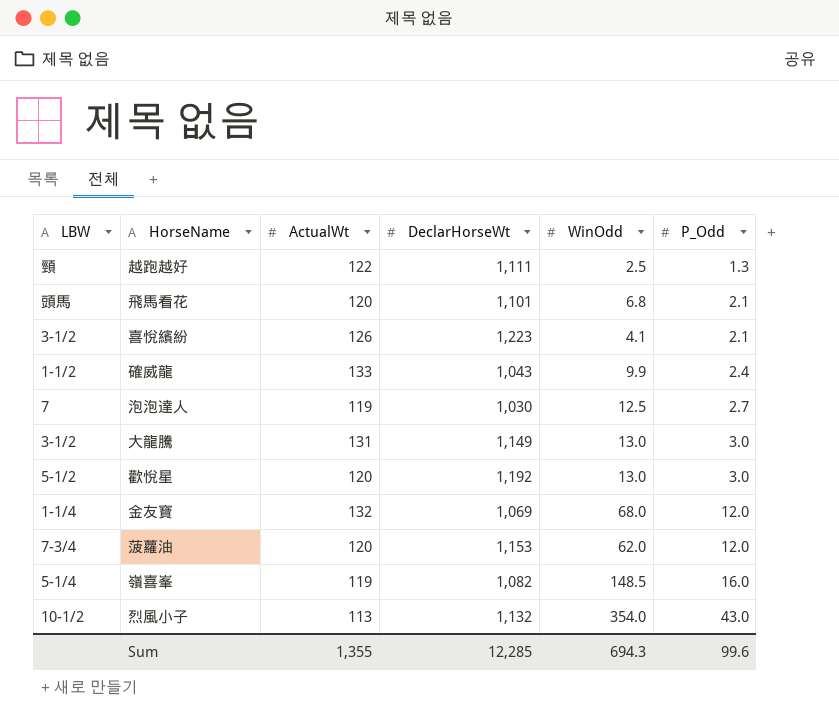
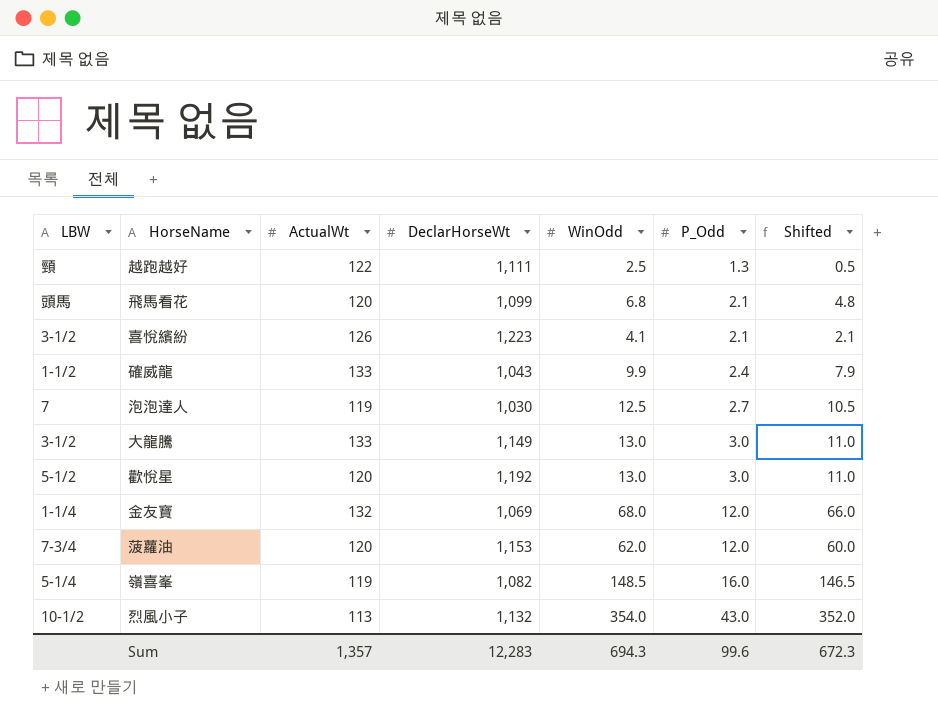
column Shifted | formula: none -> [WinOdd] - 2
飛馬看花 | DeclarHorseWt: 1,101 -> 1,099
大龍騰 | ActualWt: 131 -> 133
Sum | ActualWt: 1,355 -> 1,357
Sum | DeclarHorseWt: 12,285 -> 12,283

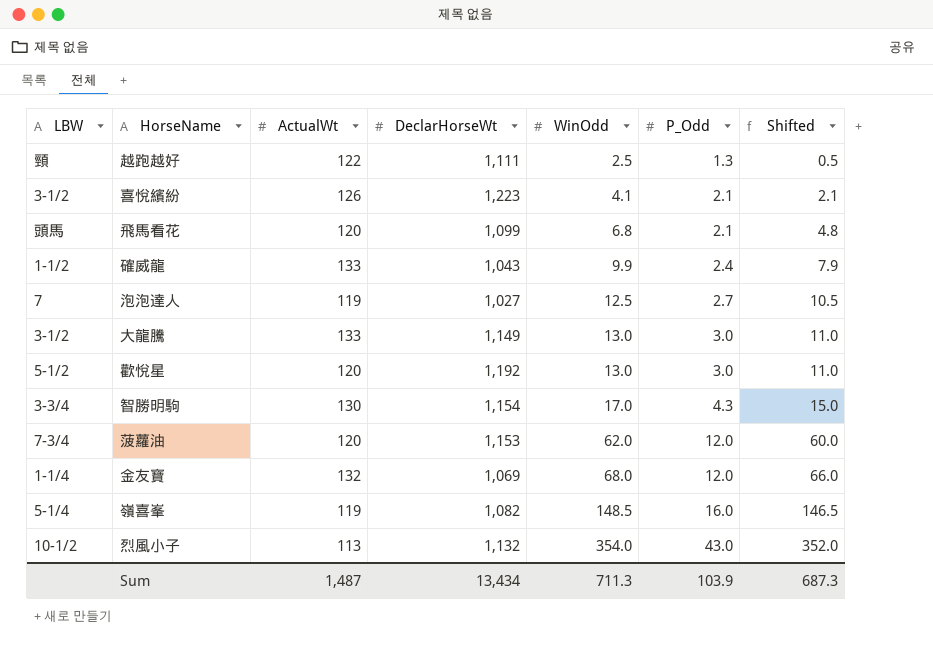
row order: P_Odd ascending -> WinOdd ascending
泡泡達人 | DeclarHorseWt: 1,030 -> 1,027
row 智勝明駒: none -> 3-3/4 | 130 | 1,154 | 17.0 | 4.3 | 15.0
Sum | ActualWt: 1,357 -> 1,487
Sum | DeclarHorseWt: 12,283 -> 13,434
Sum | WinOdd: 694.3 -> 711.3
Sum | P_Odd: 99.6 -> 103.9
Sum | Shifted: 672.3 -> 687.3

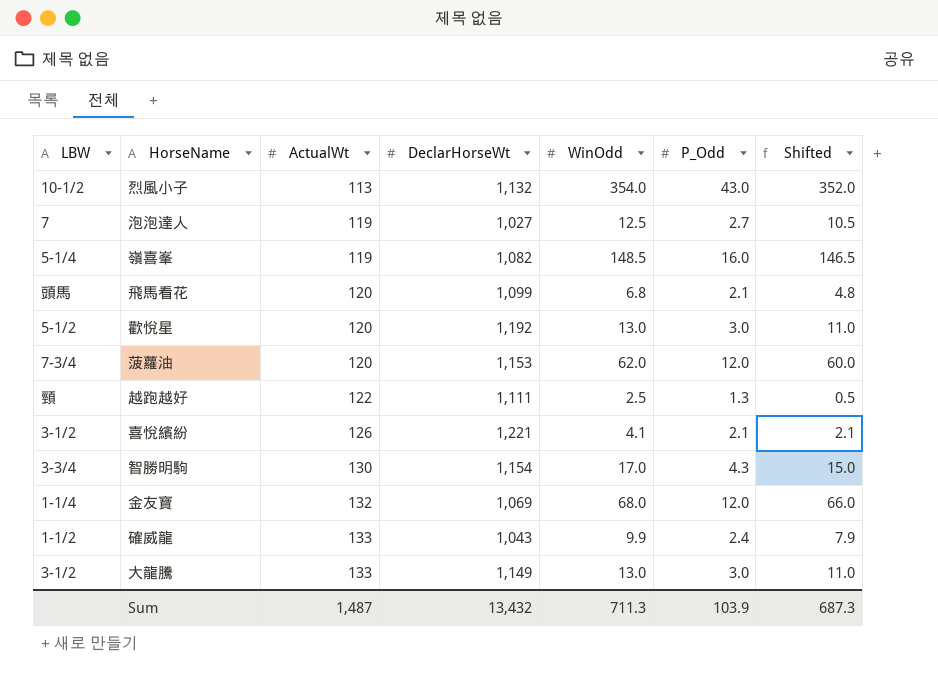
row order: WinOdd ascending -> ActualWt ascending
喜悅繽紛 | DeclarHorseWt: 1,223 -> 1,221
Sum | DeclarHorseWt: 13,434 -> 13,432

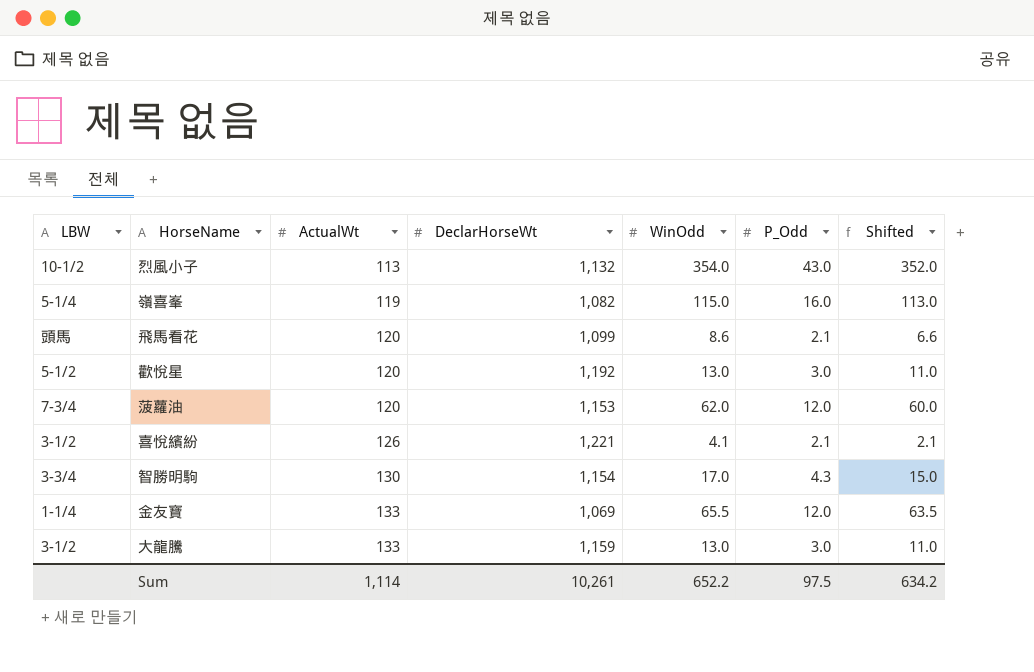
row 泡泡達人: 7 | 119 | 1,027 | 12.5 | 2.7 | 10.5 -> none
row 越跑越好: 頸 | 122 | 1,111 | 2.5 | 1.3 | 0.5 -> none
row 確威龍: 1-1/2 | 133 | 1,043 | 9.9 | 2.4 | 7.9 -> none
嶺喜峯 | WinOdd: 148.5 -> 115.0
嶺喜峯 | Shifted: 146.5 -> 113.0
飛馬看花 | WinOdd: 6.8 -> 8.6
飛馬看花 | Shifted: 4.8 -> 6.6
金友寶 | ActualWt: 132 -> 133
金友寶 | WinOdd: 68.0 -> 65.5
金友寶 | Shifted: 66.0 -> 63.5
大龍騰 | DeclarHorseWt: 1,149 -> 1,159
Sum | ActualWt: 1,487 -> 1,114
Sum | DeclarHorseWt: 13,432 -> 10,261
Sum | WinOdd: 711.3 -> 652.2
Sum | P_Odd: 103.9 -> 97.5
Sum | Shifted: 687.3 -> 634.2

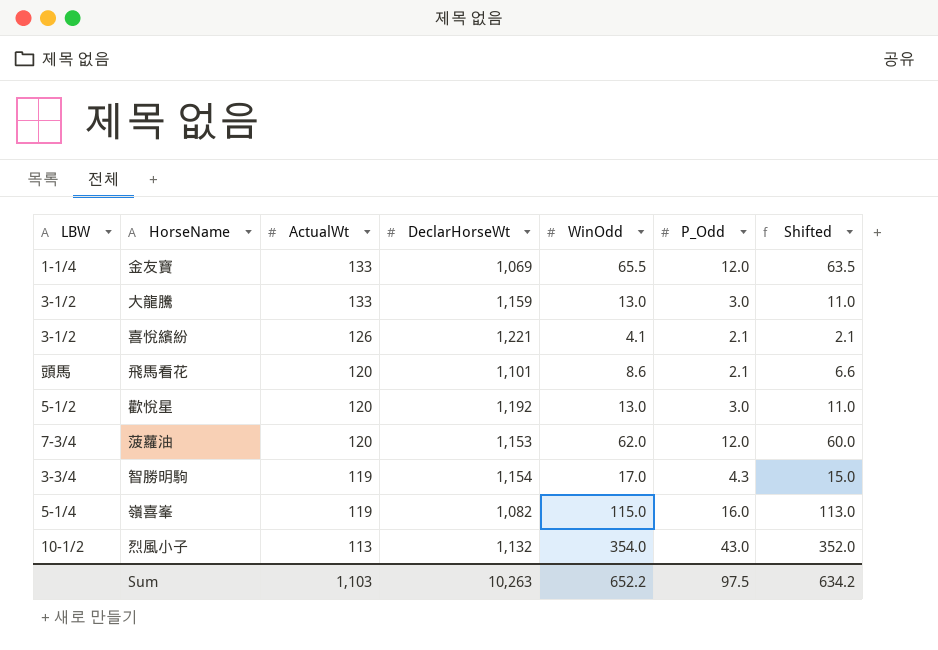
row order: ActualWt ascending -> ActualWt descending
飛馬看花 | DeclarHorseWt: 1,099 -> 1,101
智勝明駒 | ActualWt: 130 -> 119
Sum | ActualWt: 1,114 -> 1,103
Sum | DeclarHorseWt: 10,261 -> 10,263

